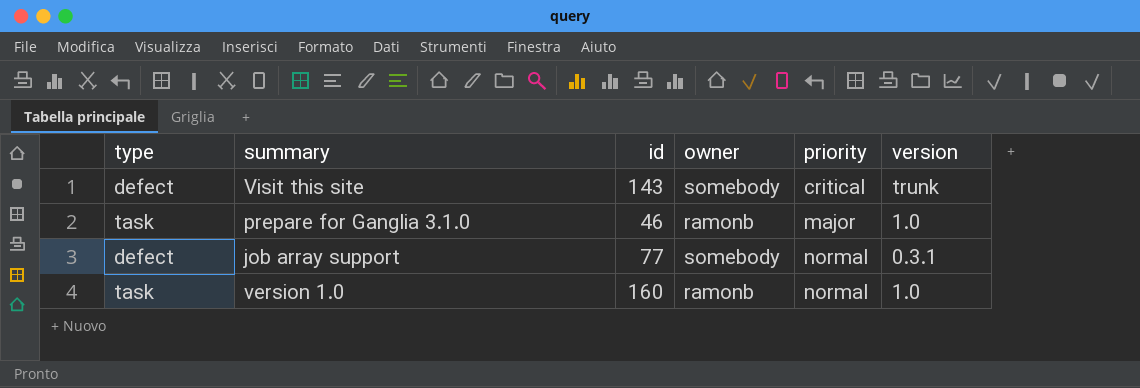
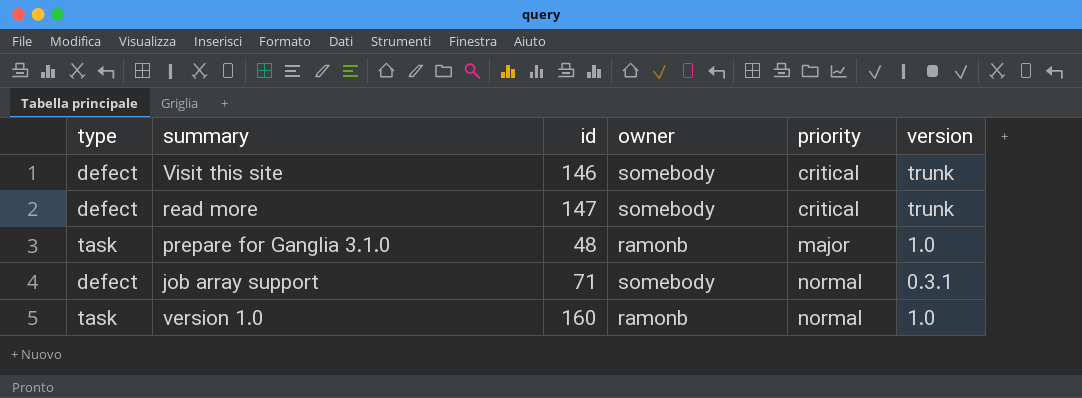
Visit this site | id: 143 -> 146
row read more: none -> defect | 147 | somebody | critical | trunk
prepare for Ganglia 3.1.0 | id: 46 -> 48
job array support | id: 77 -> 71

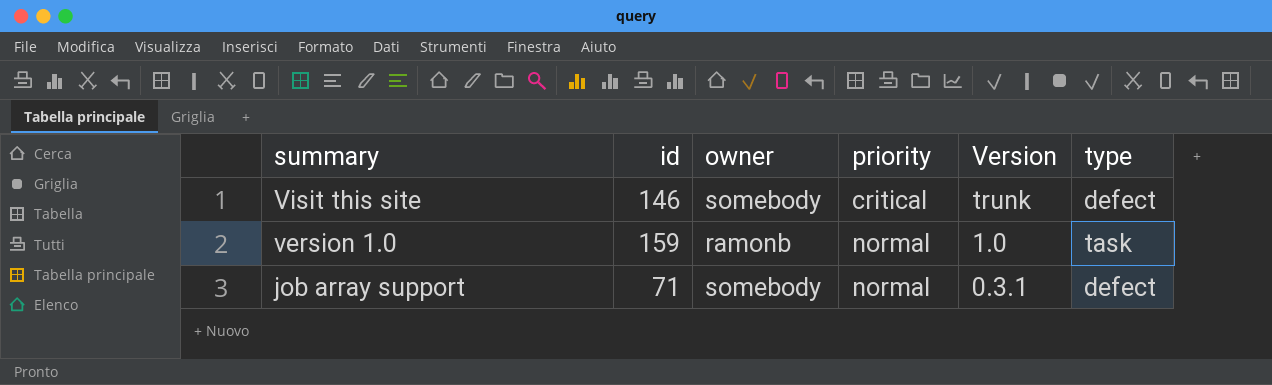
row order: priority ascending -> summary descending
column name: version -> Version
column type | position: 1 -> 6
row read more: defect | 147 | somebody | critical | trunk -> none
row prepare for Ganglia 3.1.0: task | 48 | ramonb | major | 1.0 -> none
version 1.0 | id: 160 -> 159

